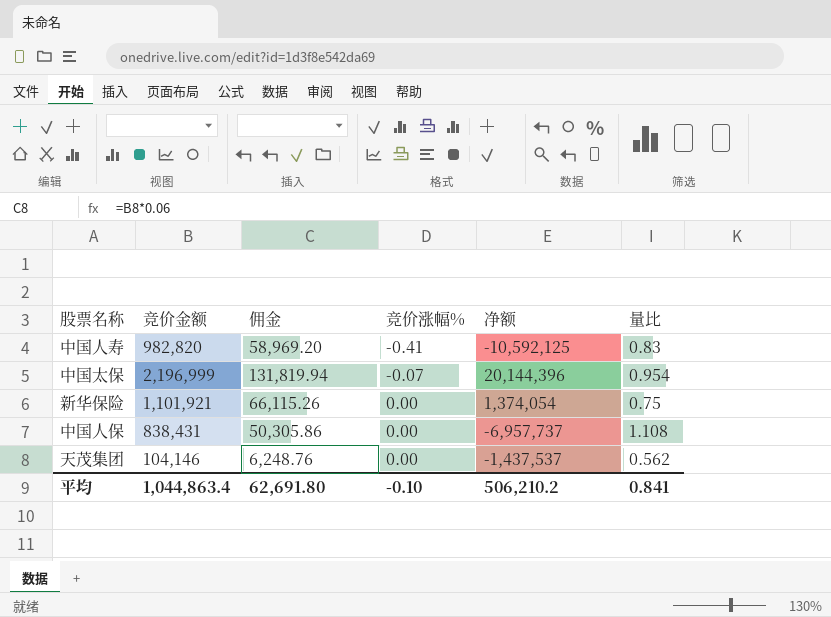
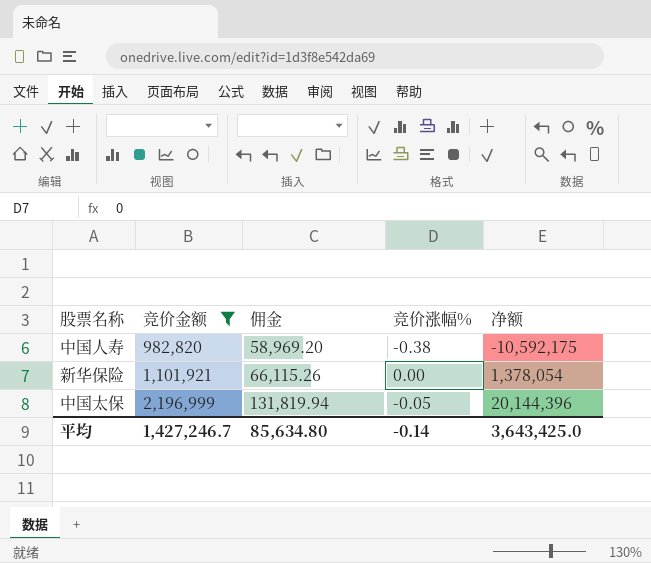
filter: none -> 竞价金额 >= 982,820
row order: 竞价涨幅% ascending -> 竞价金额 ascending
column 量比 | position: 6 -> none
中国人寿 | 竞价涨幅%: -0.41 -> -0.38
中国人寿 | 净额: -10,592,125 -> -10,592,175
新华保险 | 净额: 1,374,054 -> 1,378,054
中国太保 | 竞价涨幅%: -0.07 -> -0.05
平均 | 竞价金额: 1,044,863.4 -> 1,427,246.7
平均 | 佣金: 62,691.80 -> 85,634.80
平均 | 竞价涨幅%: -0.10 -> -0.14
平均 | 净额: 506,210.2 -> 3,643,425.0

